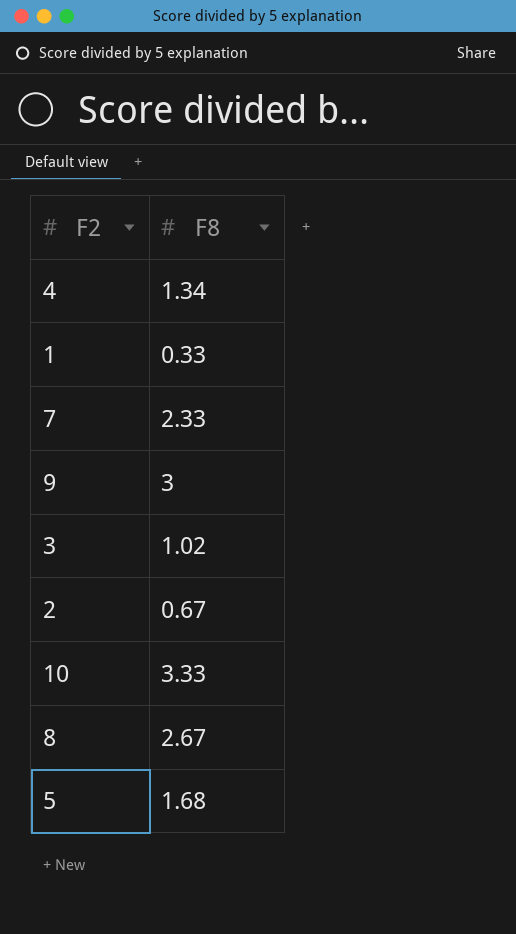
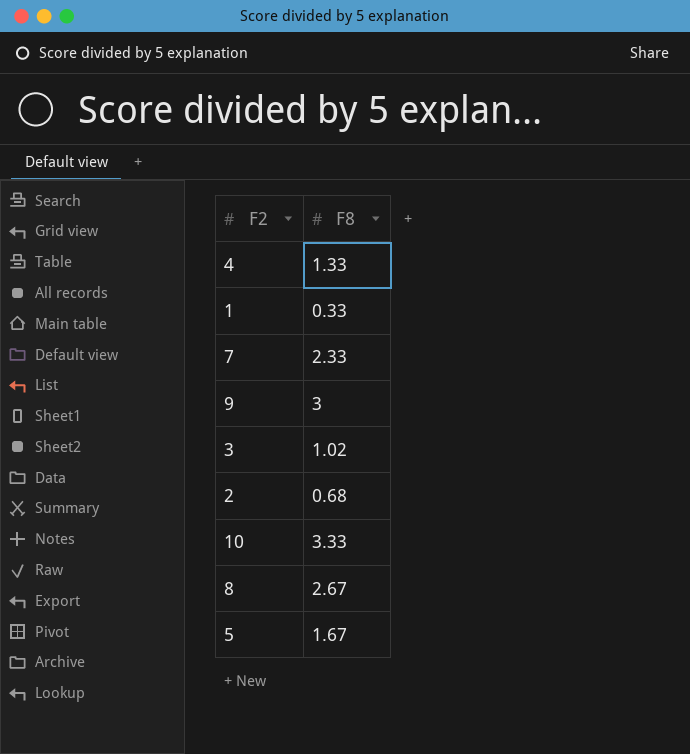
4 | F8: 1.34 -> 1.33
2 | F8: 0.67 -> 0.68
5 | F8: 1.68 -> 1.67

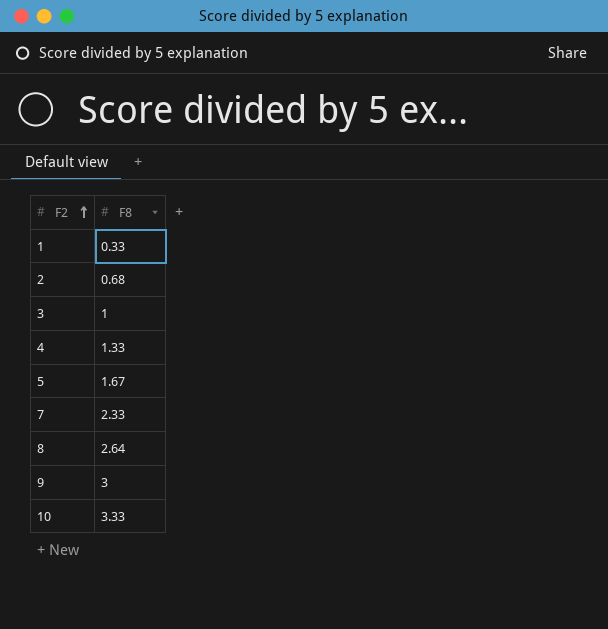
row order: none -> F2 ascending
3 | F8: 1.02 -> 1
8 | F8: 2.67 -> 2.64

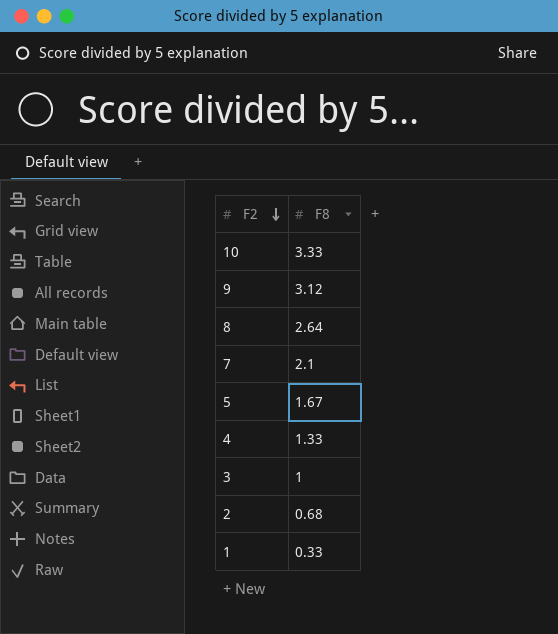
row order: F2 ascending -> F2 descending
9 | F8: 3 -> 3.12
7 | F8: 2.33 -> 2.1

